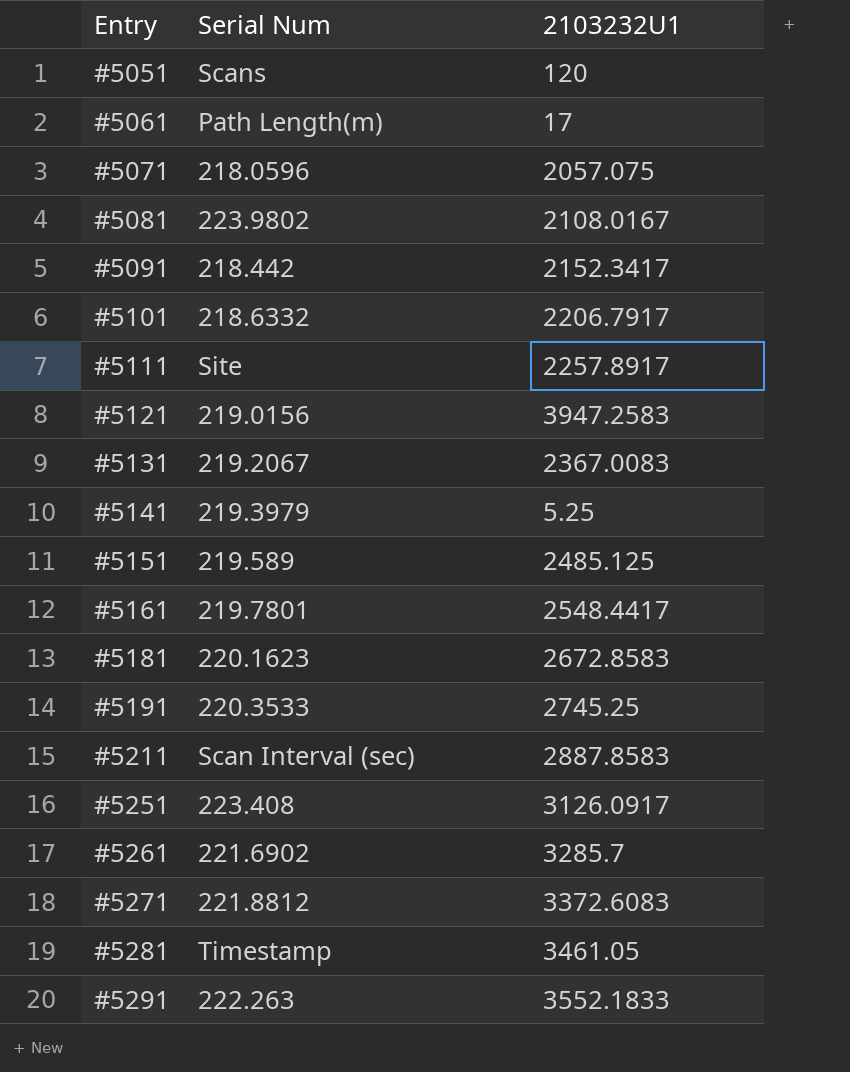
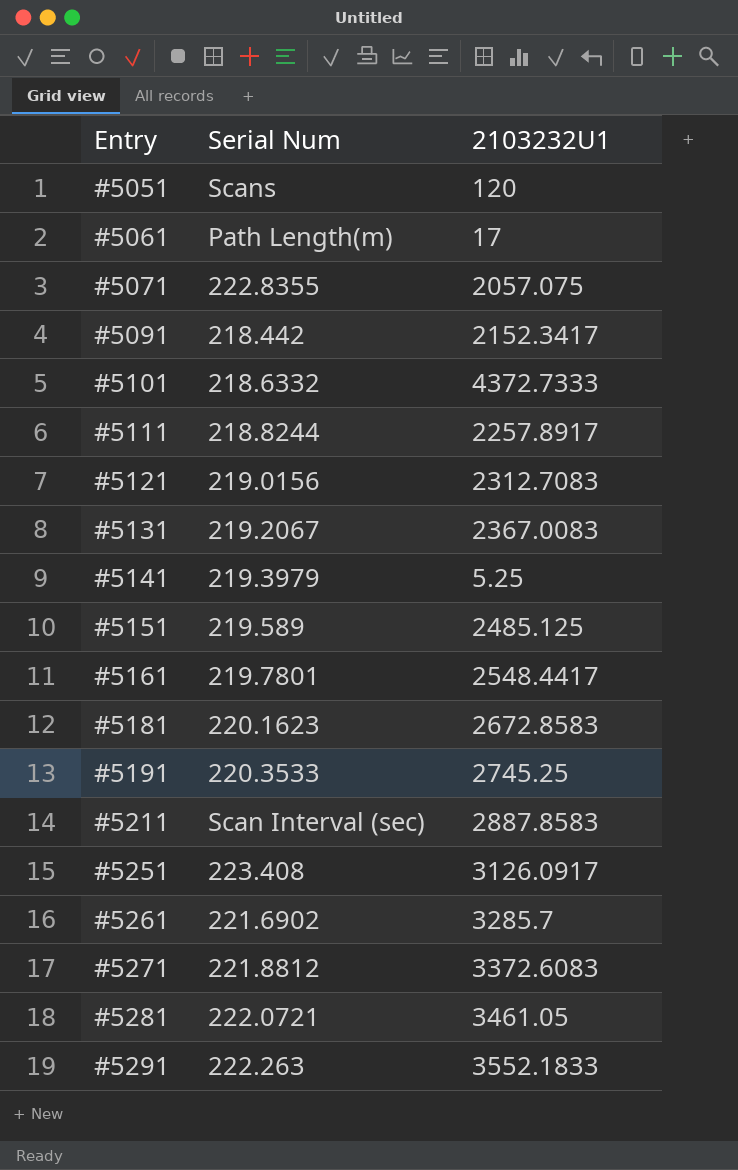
row #5081: 223.9802 | 2108.0167 -> none
#5071 | Serial Num: 218.0596 -> 222.8355
#5101 | 2103232U1: 2206.7917 -> 4372.7333
#5111 | Serial Num: Site -> 218.8244
#5121 | 2103232U1: 3947.2583 -> 2312.7083
#5281 | Serial Num: Timestamp -> 222.0721

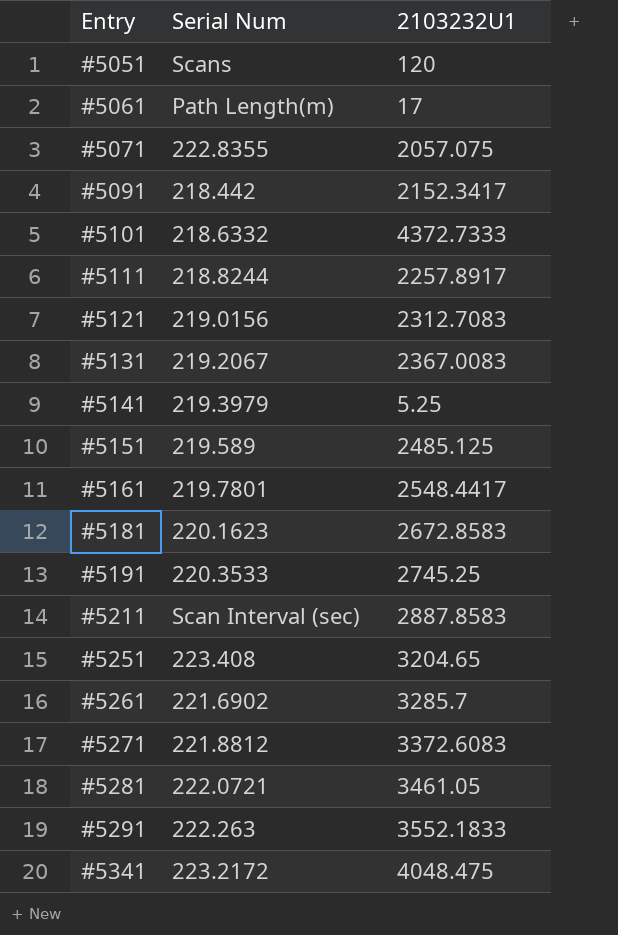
#5251 | 2103232U1: 3126.0917 -> 3204.65
row #5341: none -> 223.2172 | 4048.475

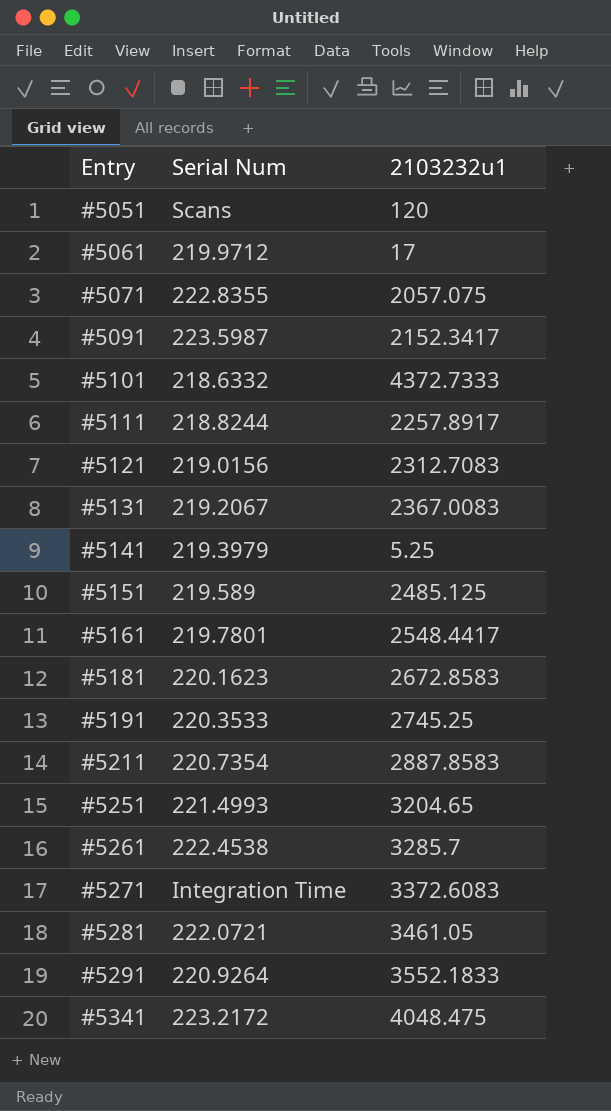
column name: 2103232U1 -> 2103232u1
#5061 | Serial Num: Path Length(m) -> 219.9712
#5091 | Serial Num: 218.442 -> 223.5987
#5211 | Serial Num: Scan Interval (sec) -> 220.7354
#5251 | Serial Num: 223.408 -> 221.4993
#5261 | Serial Num: 221.6902 -> 222.4538
#5271 | Serial Num: 221.8812 -> Integration Time
#5291 | Serial Num: 222.263 -> 220.9264

